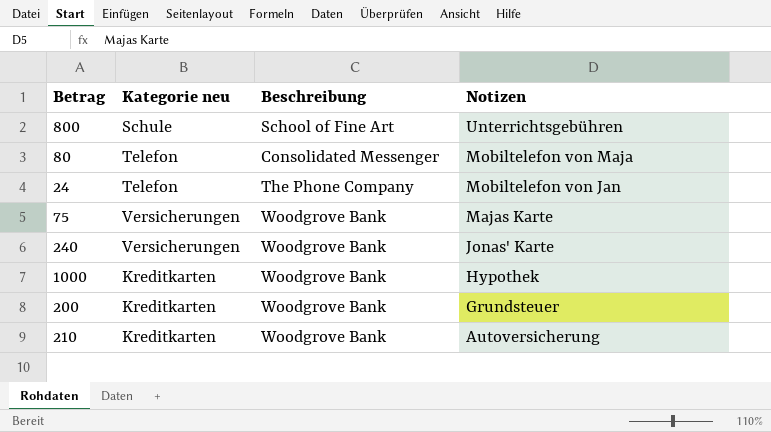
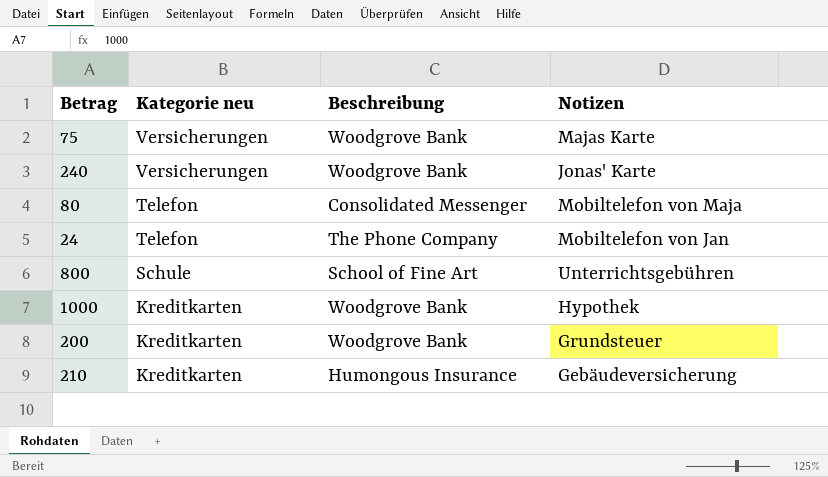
row order: Notizen descending -> Kategorie neu descending
210 | Beschreibung: Woodgrove Bank -> Humongous Insurance
210 | Notizen: Autoversicherung -> Gebäudeversicherung

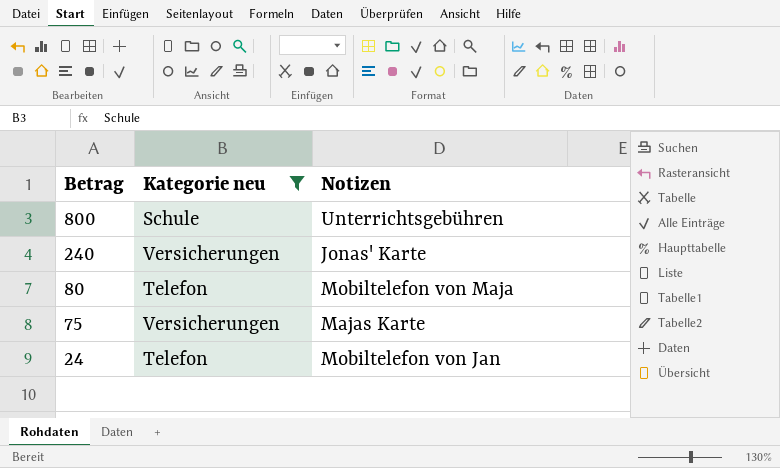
filter: none -> Kategorie neu != Kreditkarten
row order: Kategorie neu descending -> Betrag descending
column Beschreibung | position: 3 -> none

